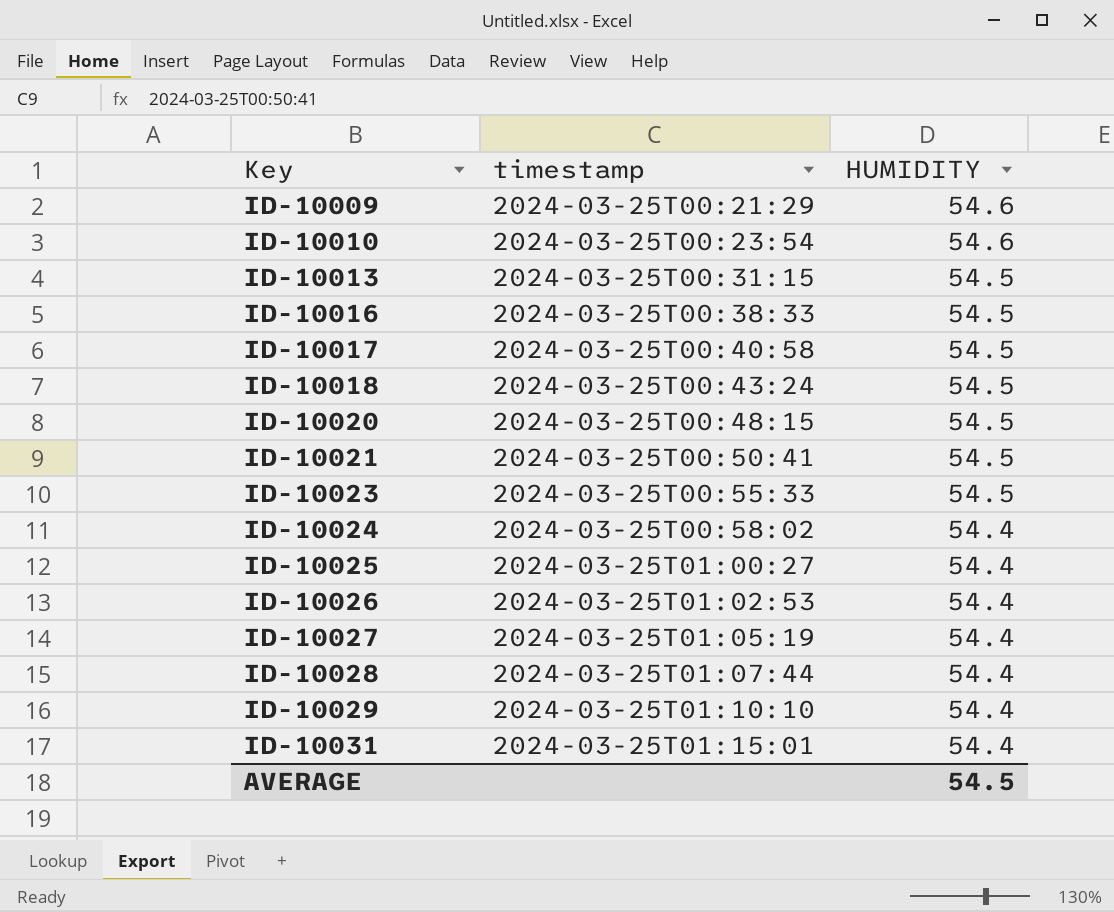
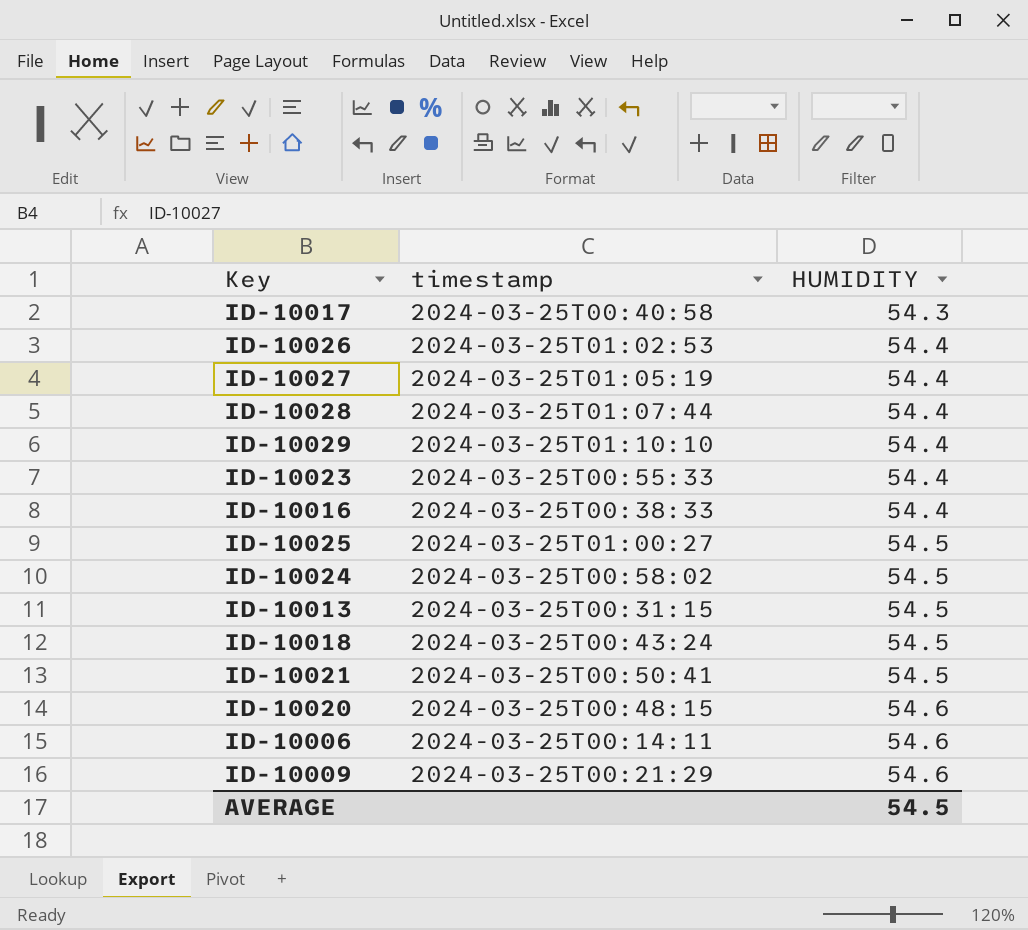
row order: Key ascending -> HUMIDITY ascending
row ID-10010: 2024-03-25T00:23:54 | 54.6 -> none
row ID-10031: 2024-03-25T01:15:01 | 54.4 -> none
ID-10017 | HUMIDITY: 54.5 -> 54.3
ID-10023 | HUMIDITY: 54.5 -> 54.4
ID-10016 | HUMIDITY: 54.5 -> 54.4
ID-10025 | HUMIDITY: 54.4 -> 54.5
ID-10024 | HUMIDITY: 54.4 -> 54.5
ID-10020 | HUMIDITY: 54.5 -> 54.6
row ID-10006: none -> 2024-03-25T00:14:11 | 54.6

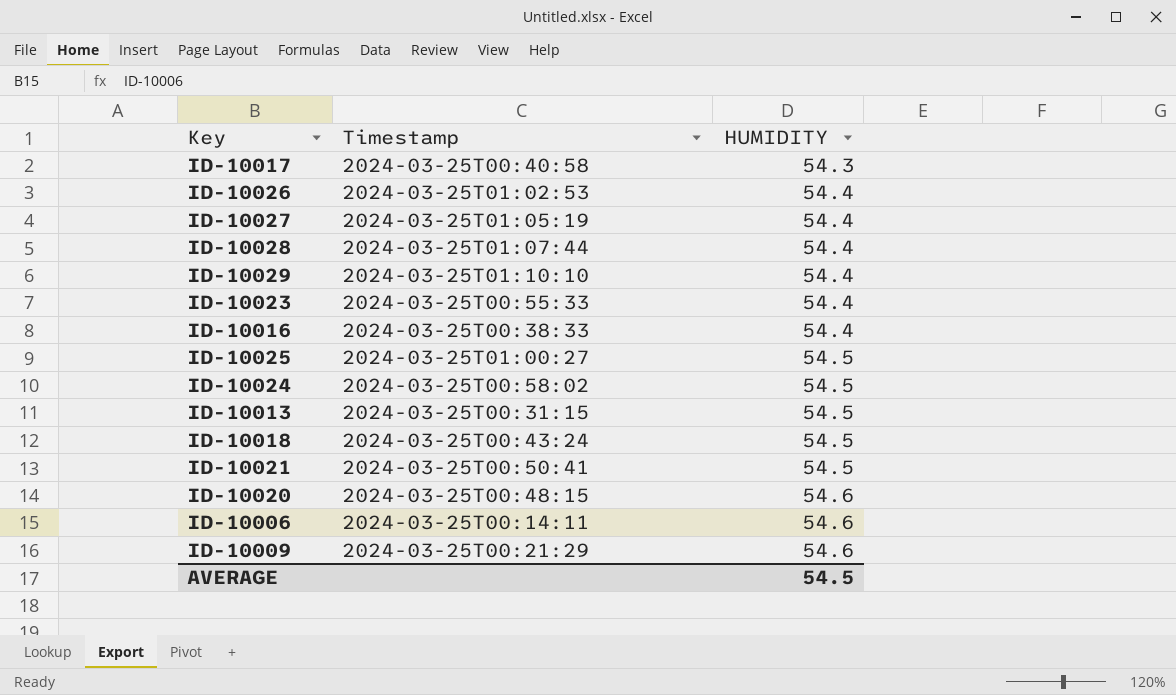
column name: timestamp -> Timestamp

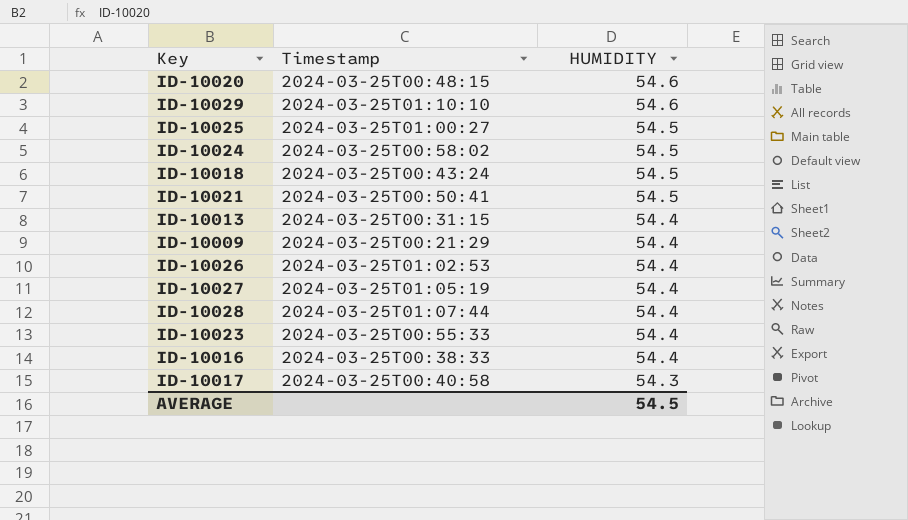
row order: HUMIDITY ascending -> HUMIDITY descending
row ID-10006: 2024-03-25T00:14:11 | 54.6 -> none
ID-10029 | HUMIDITY: 54.4 -> 54.6
ID-10013 | HUMIDITY: 54.5 -> 54.4
ID-10009 | HUMIDITY: 54.6 -> 54.4

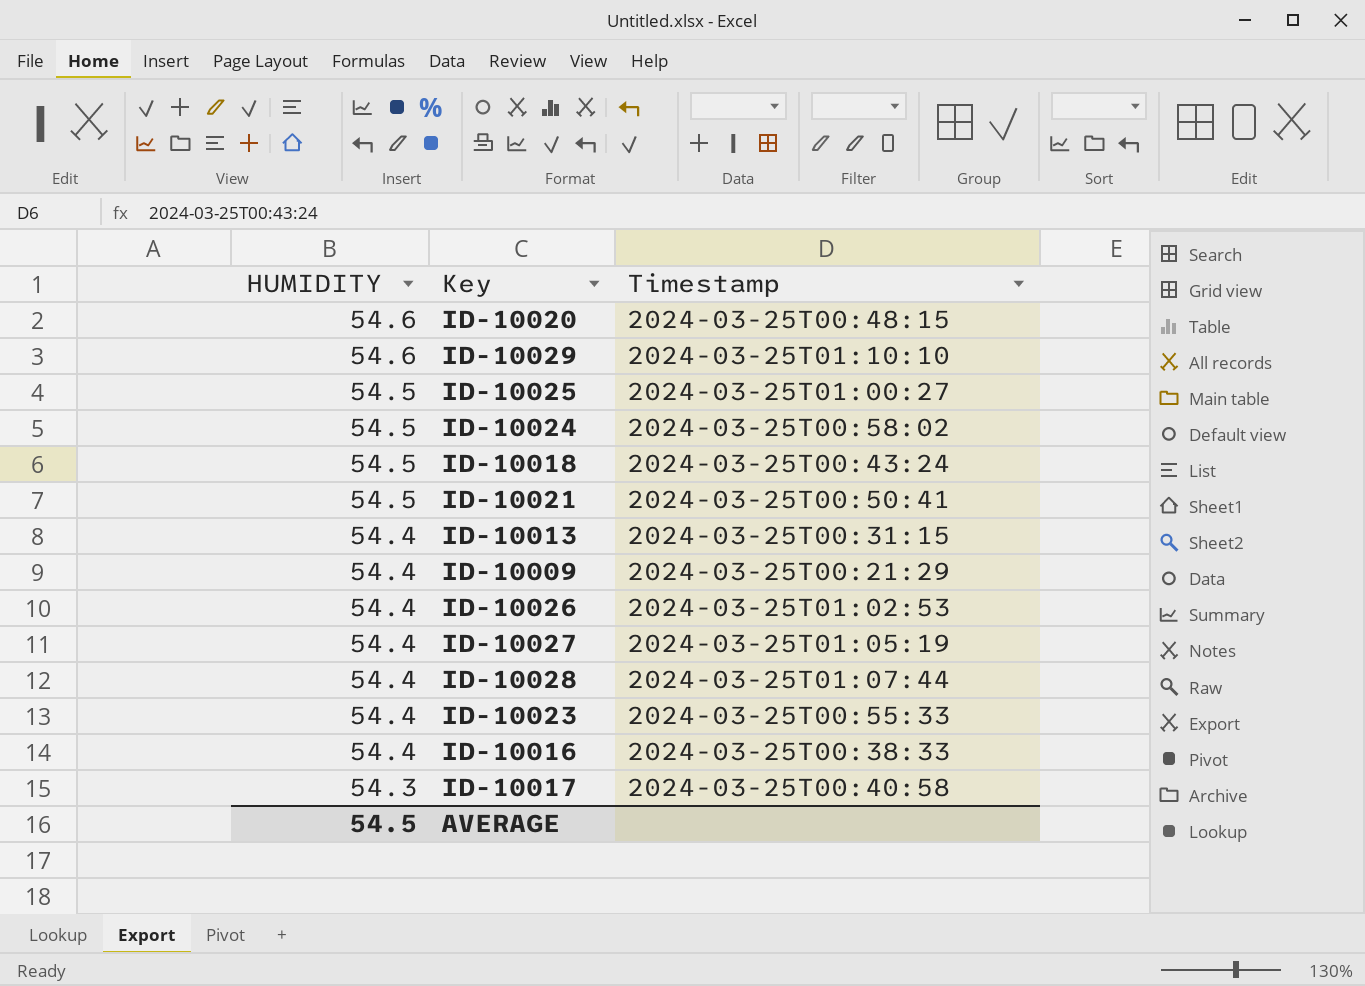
column HUMIDITY | position: 3 -> 1

